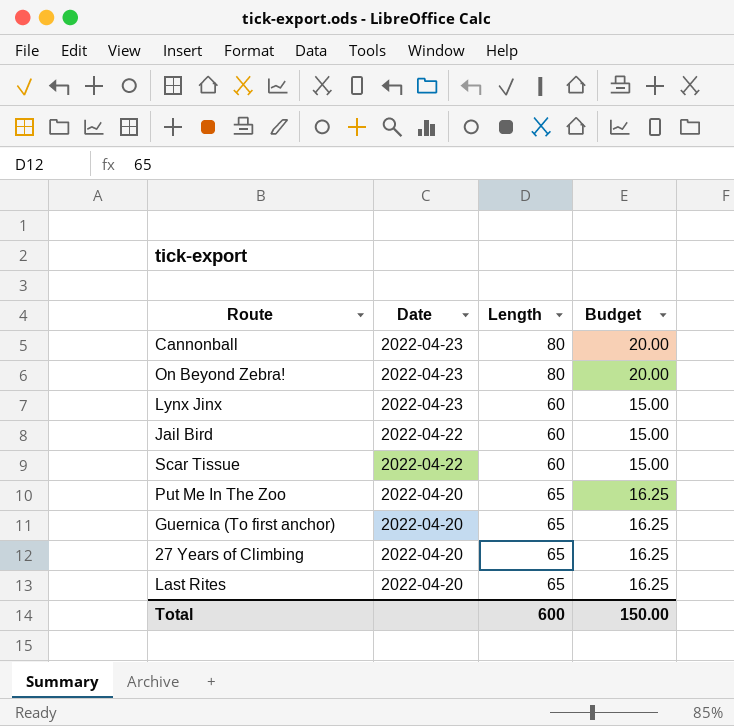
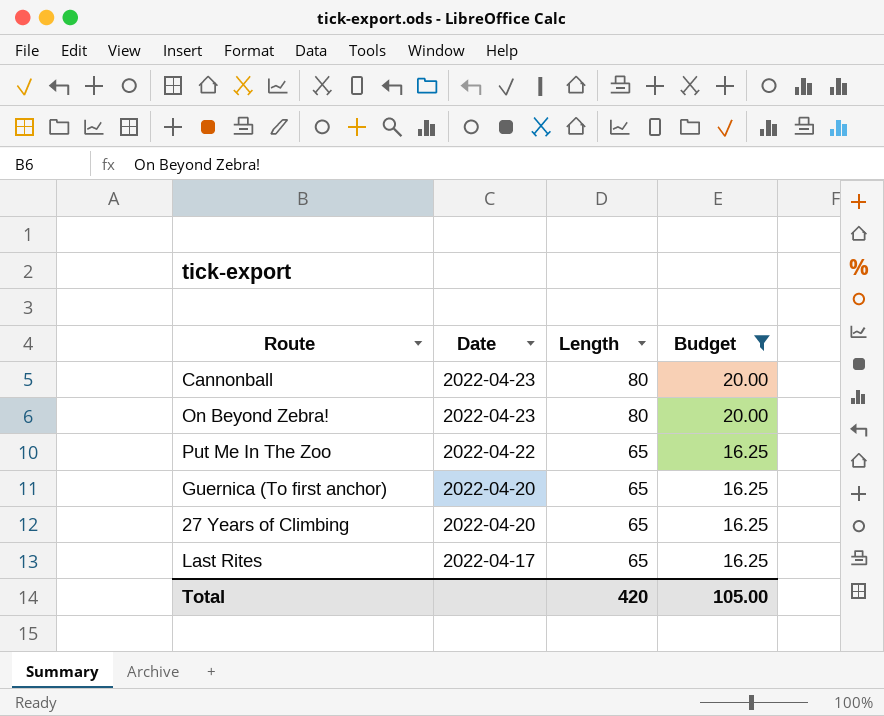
filter: none -> Budget != 15.00
Put Me In The Zoo | Date: 2022-04-20 -> 2022-04-22
Last Rites | Date: 2022-04-20 -> 2022-04-17
Total | Length: 600 -> 420
Total | Budget: 150.00 -> 105.00

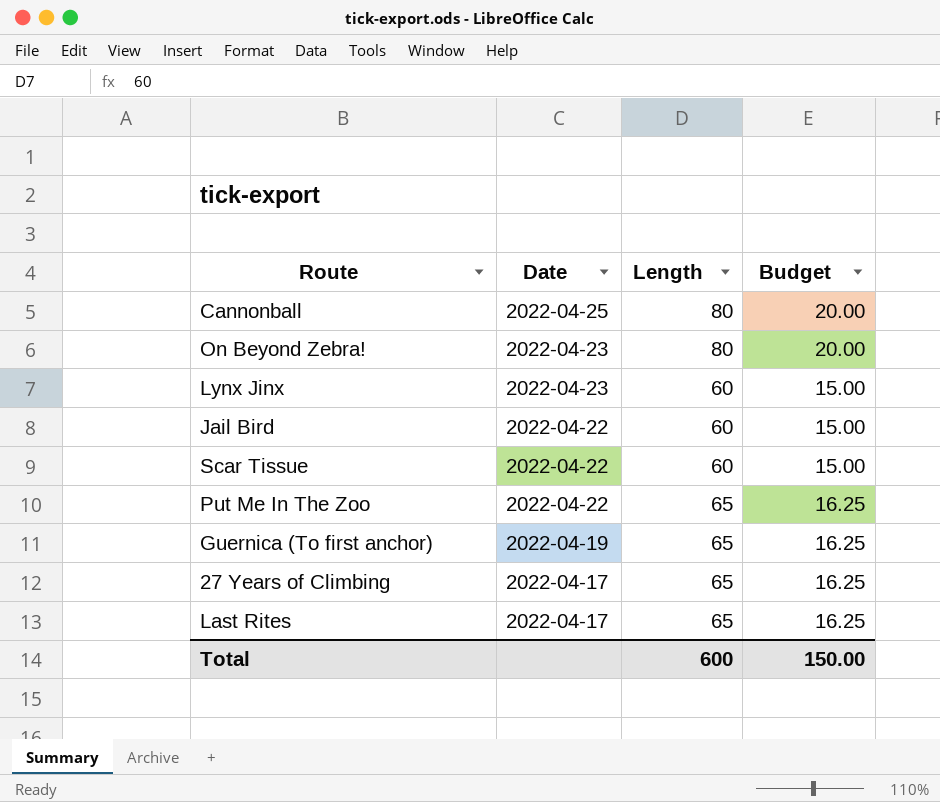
filter: Budget != 15.00 -> none
Cannonball | Date: 2022-04-23 -> 2022-04-25
Guernica (To first anchor) | Date: 2022-04-20 -> 2022-04-19
27 Years of Climbing | Date: 2022-04-20 -> 2022-04-17
Total | Length: 420 -> 600
Total | Budget: 105.00 -> 150.00

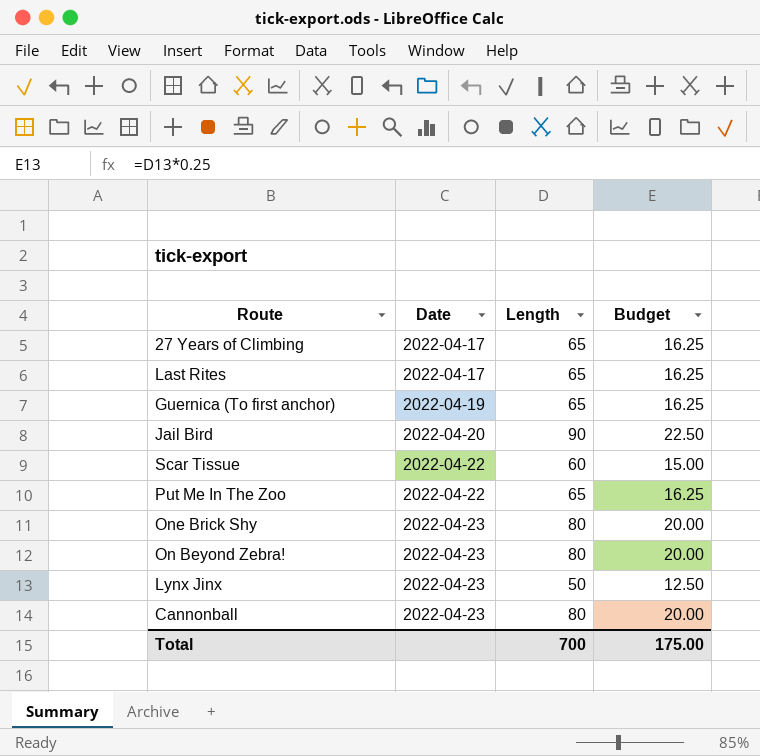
row order: Date descending -> Date ascending
Jail Bird | Date: 2022-04-22 -> 2022-04-20
Jail Bird | Length: 60 -> 90
Jail Bird | Budget: 15.00 -> 22.50
row One Brick Shy: none -> 2022-04-23 | 80 | 20.00
Lynx Jinx | Length: 60 -> 50
Lynx Jinx | Budget: 15.00 -> 12.50
Cannonball | Date: 2022-04-25 -> 2022-04-23
Total | Length: 600 -> 700
Total | Budget: 150.00 -> 175.00

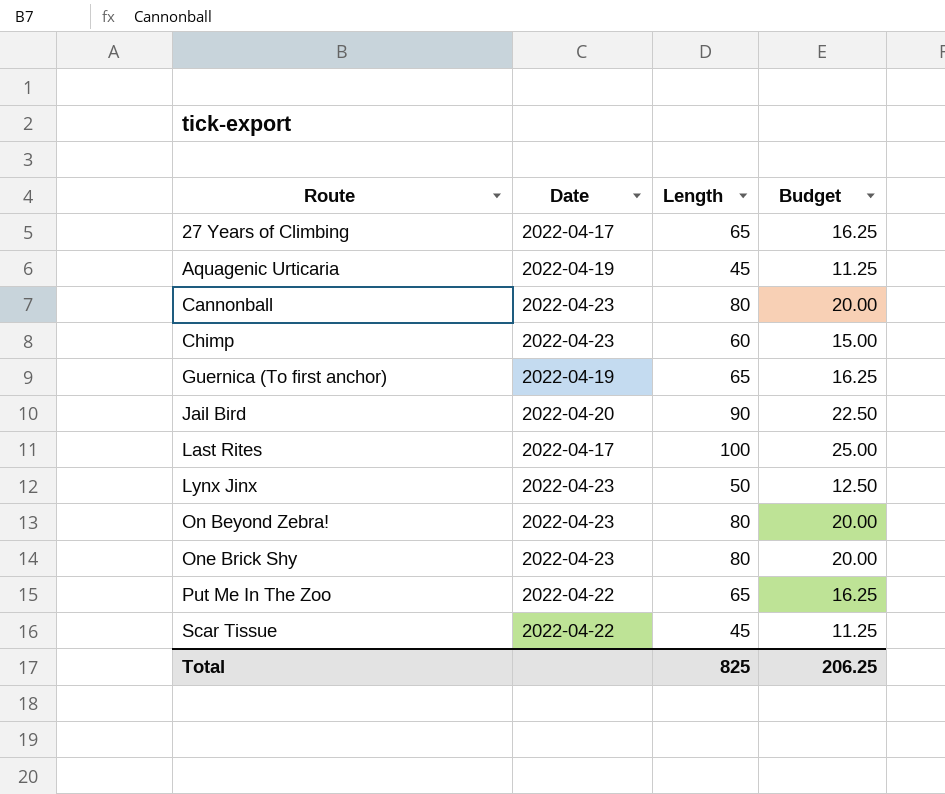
row order: Date ascending -> Route ascending
row Aquagenic Urticaria: none -> 2022-04-19 | 45 | 11.25
row Chimp: none -> 2022-04-23 | 60 | 15.00
Last Rites | Length: 65 -> 100
Last Rites | Budget: 16.25 -> 25.00
Scar Tissue | Length: 60 -> 45
Scar Tissue | Budget: 15.00 -> 11.25
Total | Length: 700 -> 825
Total | Budget: 175.00 -> 206.25

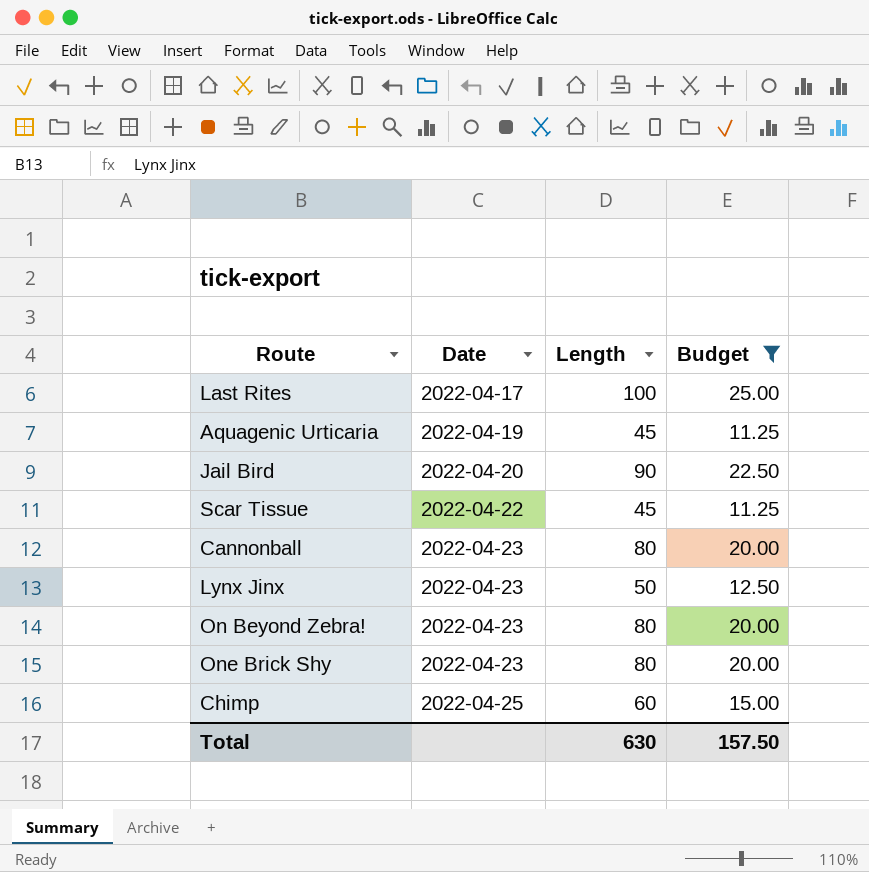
filter: none -> Budget != 16.25
row order: Route ascending -> Date ascending
Chimp | Date: 2022-04-23 -> 2022-04-25
Total | Length: 825 -> 630
Total | Budget: 206.25 -> 157.50

